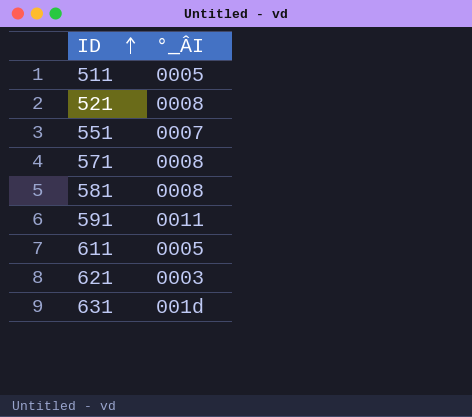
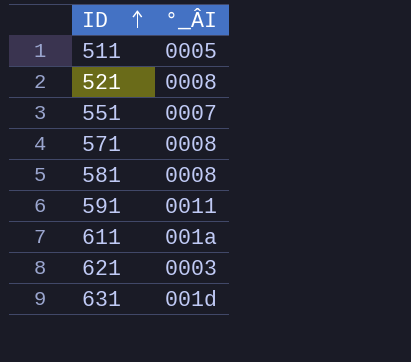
611 | °_ÂI: 0005 -> 001a

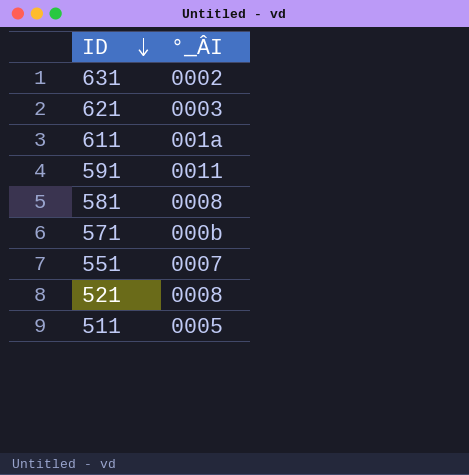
row order: ID ascending -> ID descending
631 | °_ÂI: 001d -> 0002
571 | °_ÂI: 0008 -> 000b

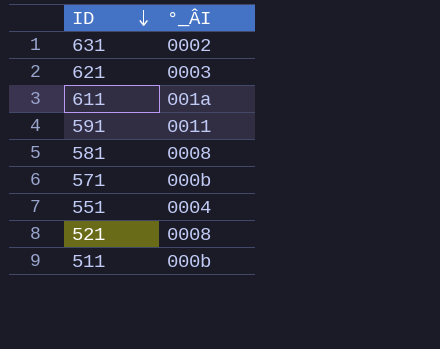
551 | °_ÂI: 0007 -> 0004
511 | °_ÂI: 0005 -> 000b

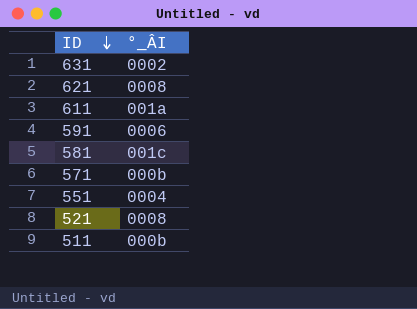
621 | °_ÂI: 0003 -> 0008
591 | °_ÂI: 0011 -> 0006
581 | °_ÂI: 0008 -> 001c

